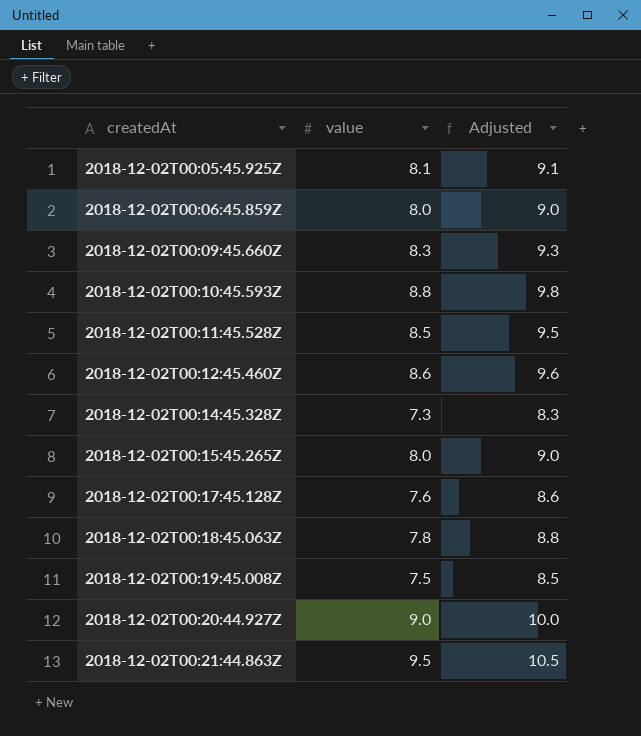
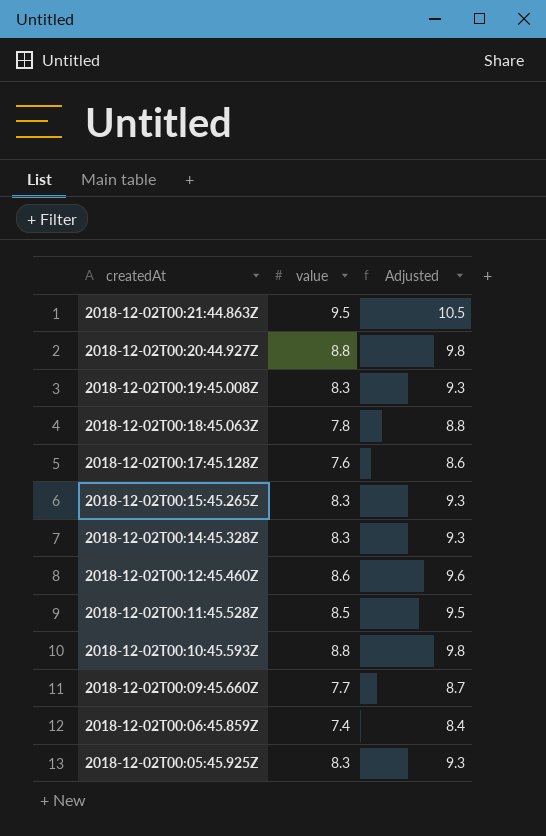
row order: createdAt ascending -> createdAt descending
2018-12-02T00:20:44.927Z | value: 9.0 -> 8.8
2018-12-02T00:20:44.927Z | Adjusted: 10.0 -> 9.8
2018-12-02T00:19:45.008Z | value: 7.5 -> 8.3
2018-12-02T00:19:45.008Z | Adjusted: 8.5 -> 9.3
2018-12-02T00:15:45.265Z | value: 8.0 -> 8.3
2018-12-02T00:15:45.265Z | Adjusted: 9.0 -> 9.3
2018-12-02T00:14:45.328Z | value: 7.3 -> 8.3
2018-12-02T00:14:45.328Z | Adjusted: 8.3 -> 9.3
2018-12-02T00:09:45.660Z | value: 8.3 -> 7.7
2018-12-02T00:09:45.660Z | Adjusted: 9.3 -> 8.7
2018-12-02T00:06:45.859Z | value: 8.0 -> 7.4
2018-12-02T00:06:45.859Z | Adjusted: 9.0 -> 8.4
2018-12-02T00:05:45.925Z | value: 8.1 -> 8.3
2018-12-02T00:05:45.925Z | Adjusted: 9.1 -> 9.3

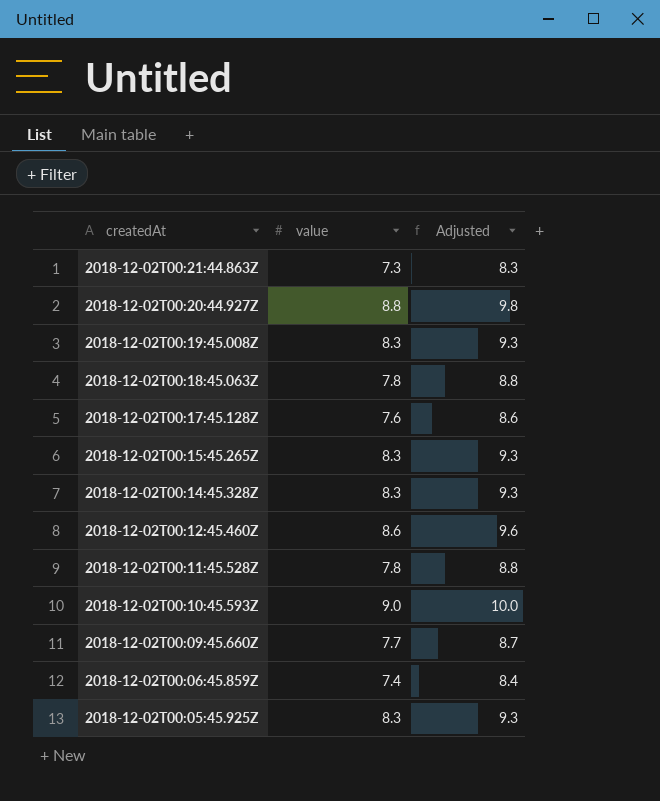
2018-12-02T00:21:44.863Z | value: 9.5 -> 7.3
2018-12-02T00:21:44.863Z | Adjusted: 10.5 -> 8.3
2018-12-02T00:11:45.528Z | value: 8.5 -> 7.8
2018-12-02T00:11:45.528Z | Adjusted: 9.5 -> 8.8
2018-12-02T00:10:45.593Z | value: 8.8 -> 9.0
2018-12-02T00:10:45.593Z | Adjusted: 9.8 -> 10.0

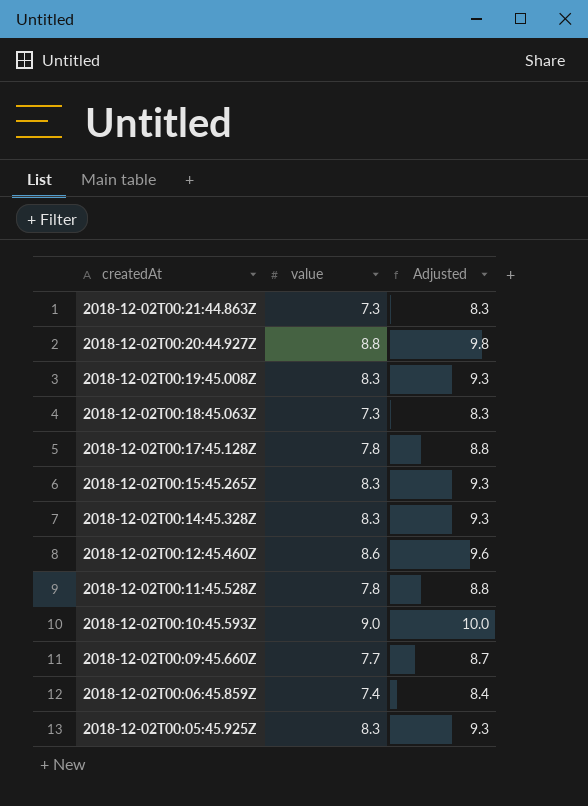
2018-12-02T00:18:45.063Z | value: 7.8 -> 7.3
2018-12-02T00:18:45.063Z | Adjusted: 8.8 -> 8.3
2018-12-02T00:17:45.128Z | value: 7.6 -> 7.8
2018-12-02T00:17:45.128Z | Adjusted: 8.6 -> 8.8

